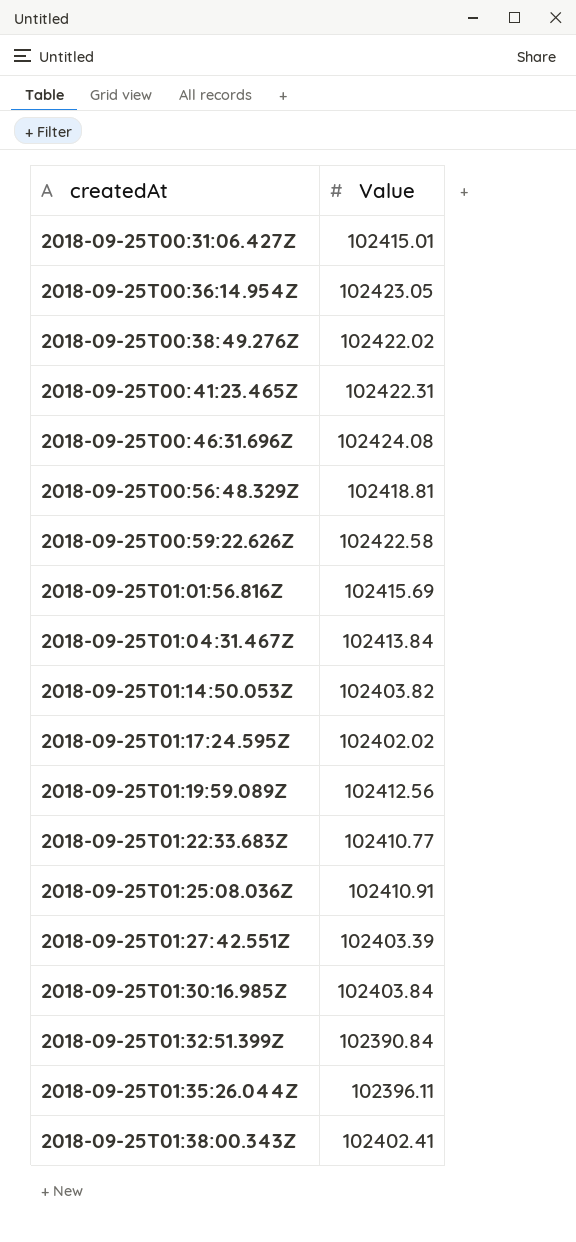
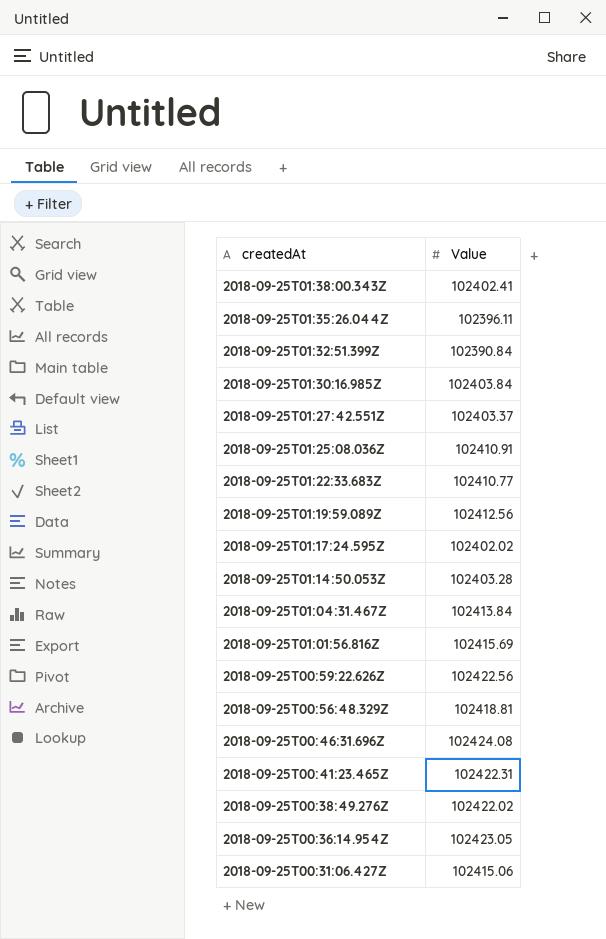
row order: createdAt ascending -> createdAt descending
2018-09-25T01:27:42.551Z | Value: 102403.39 -> 102403.37
2018-09-25T01:14:50.053Z | Value: 102403.82 -> 102403.28
2018-09-25T00:59:22.626Z | Value: 102422.58 -> 102422.56
2018-09-25T00:31:06.427Z | Value: 102415.01 -> 102415.06

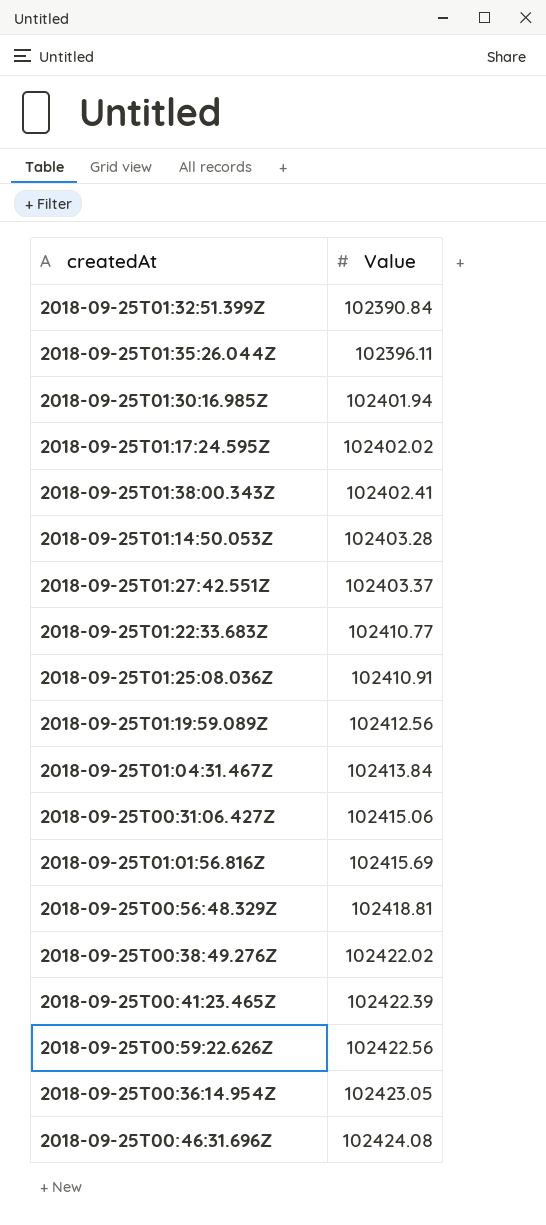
row order: createdAt descending -> Value ascending
2018-09-25T01:30:16.985Z | Value: 102403.84 -> 102401.94
2018-09-25T00:41:23.465Z | Value: 102422.31 -> 102422.39

